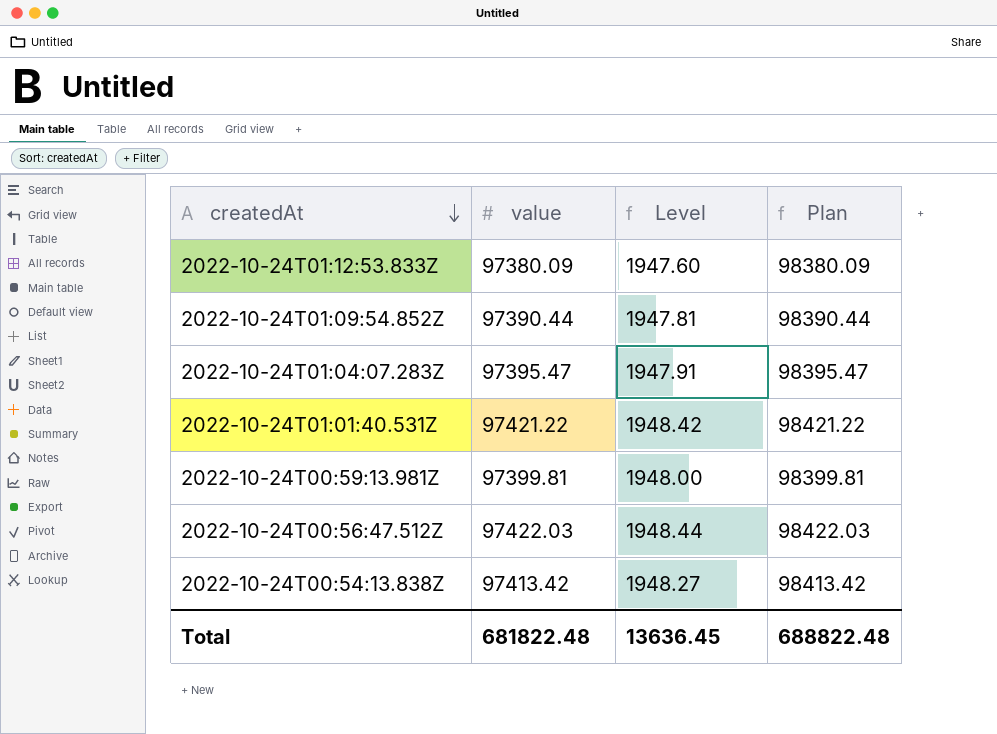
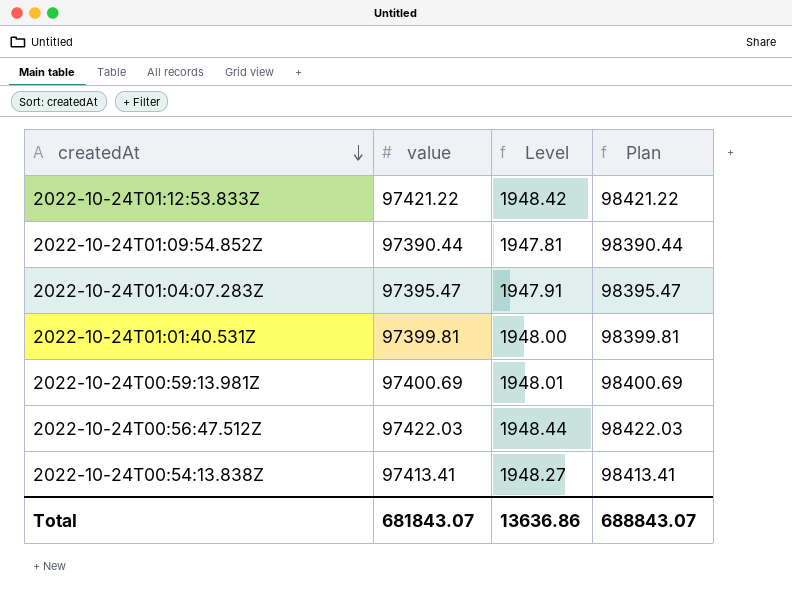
2022-10-24T01:12:53.833Z | value: 97380.09 -> 97421.22
2022-10-24T01:12:53.833Z | Level: 1947.60 -> 1948.42
2022-10-24T01:12:53.833Z | Plan: 98380.09 -> 98421.22
2022-10-24T01:01:40.531Z | value: 97421.22 -> 97399.81
2022-10-24T01:01:40.531Z | Level: 1948.42 -> 1948.00
2022-10-24T01:01:40.531Z | Plan: 98421.22 -> 98399.81
2022-10-24T00:59:13.981Z | value: 97399.81 -> 97400.69
2022-10-24T00:59:13.981Z | Level: 1948.00 -> 1948.01
2022-10-24T00:59:13.981Z | Plan: 98399.81 -> 98400.69
2022-10-24T00:54:13.838Z | value: 97413.42 -> 97413.41
2022-10-24T00:54:13.838Z | Plan: 98413.42 -> 98413.41
Total | value: 681822.48 -> 681843.07
Total | Level: 13636.45 -> 13636.86
Total | Plan: 688822.48 -> 688843.07

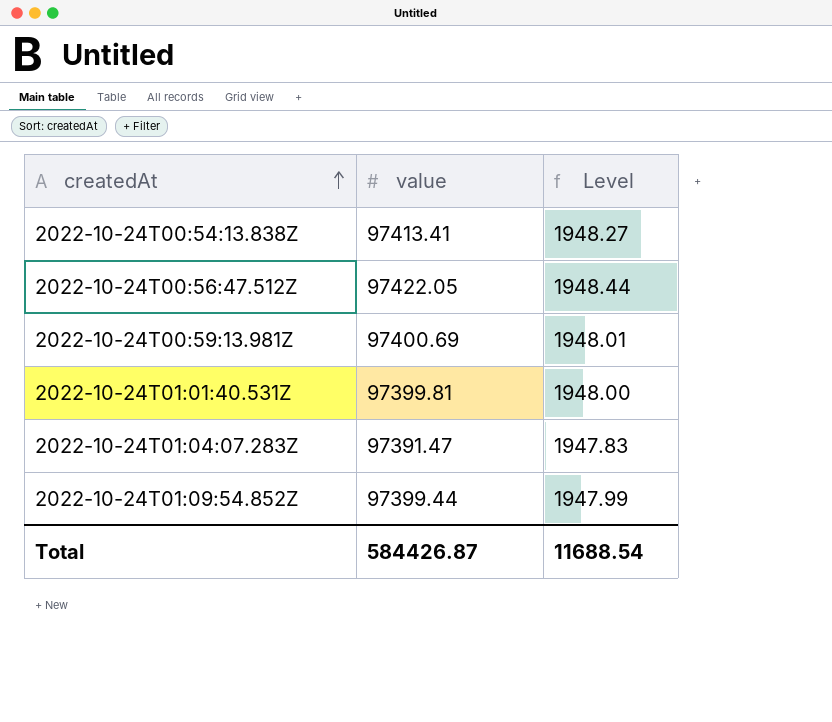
row order: createdAt descending -> createdAt ascending
column Plan | formula: [value] + 1000 -> none
row 2022-10-24T01:12:53.833Z: 97421.22 | 1948.42 | 98421.22 -> none
2022-10-24T00:56:47.512Z | value: 97422.03 -> 97422.05
2022-10-24T01:04:07.283Z | value: 97395.47 -> 97391.47
2022-10-24T01:04:07.283Z | Level: 1947.91 -> 1947.83
2022-10-24T01:09:54.852Z | value: 97390.44 -> 97399.44
2022-10-24T01:09:54.852Z | Level: 1947.81 -> 1947.99
Total | value: 681843.07 -> 584426.87
Total | Level: 13636.86 -> 11688.54

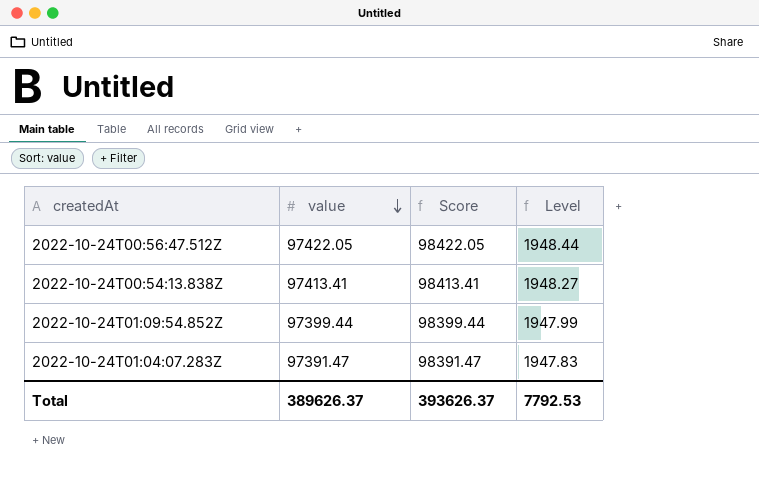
row order: createdAt ascending -> value descending
column Score | formula: none -> [value] + 1000
row 2022-10-24T00:59:13.981Z: 97400.69 | 1948.01 -> none
row 2022-10-24T01:01:40.531Z: 97399.81 | 1948.00 -> none
Total | value: 584426.87 -> 389626.37
Total | Level: 11688.54 -> 7792.53

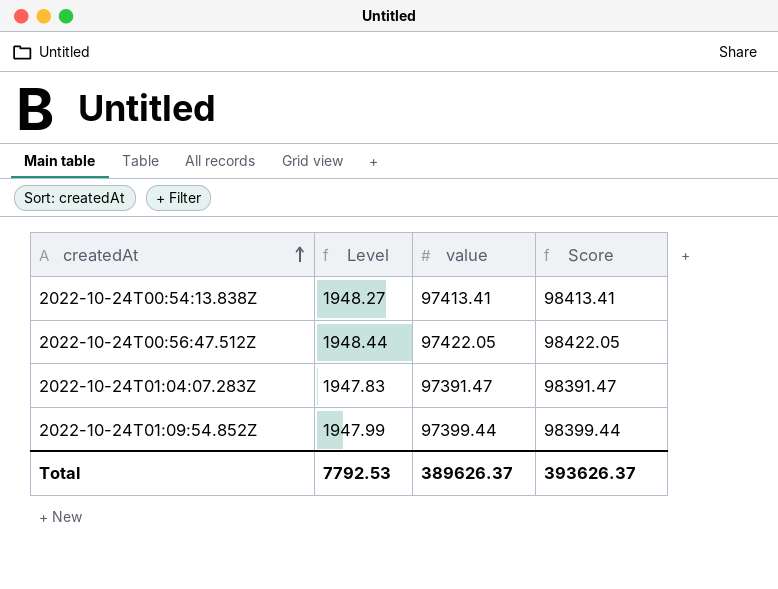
row order: value descending -> createdAt ascending
column Level | position: 4 -> 2

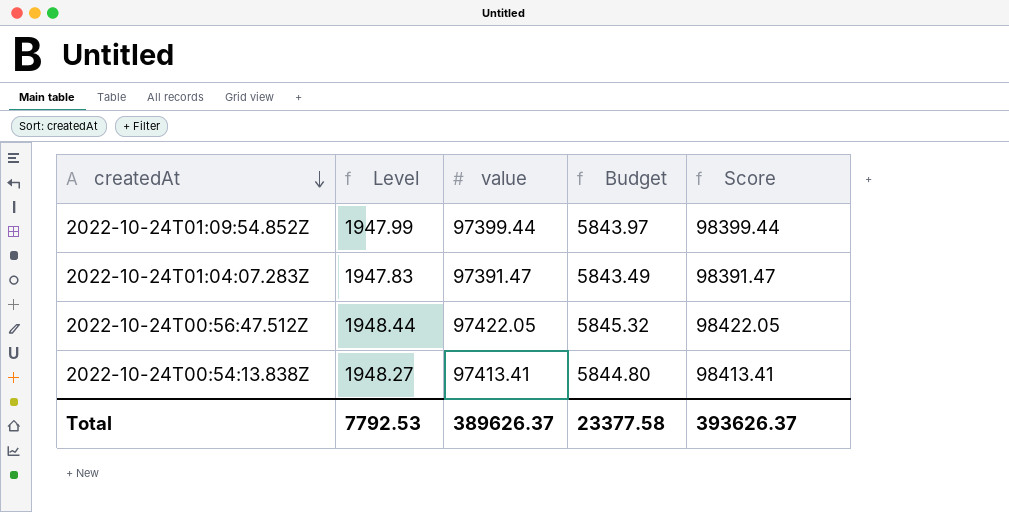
row order: createdAt ascending -> createdAt descending
column Budget | formula: none -> [value] * 0.06

